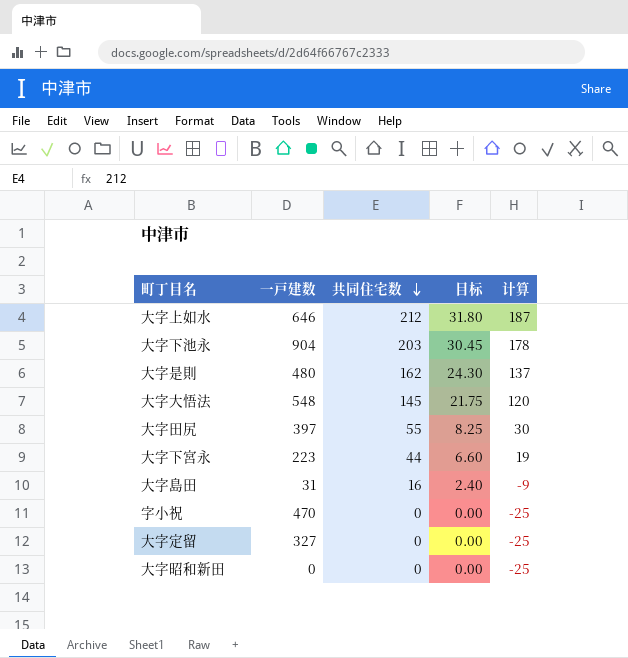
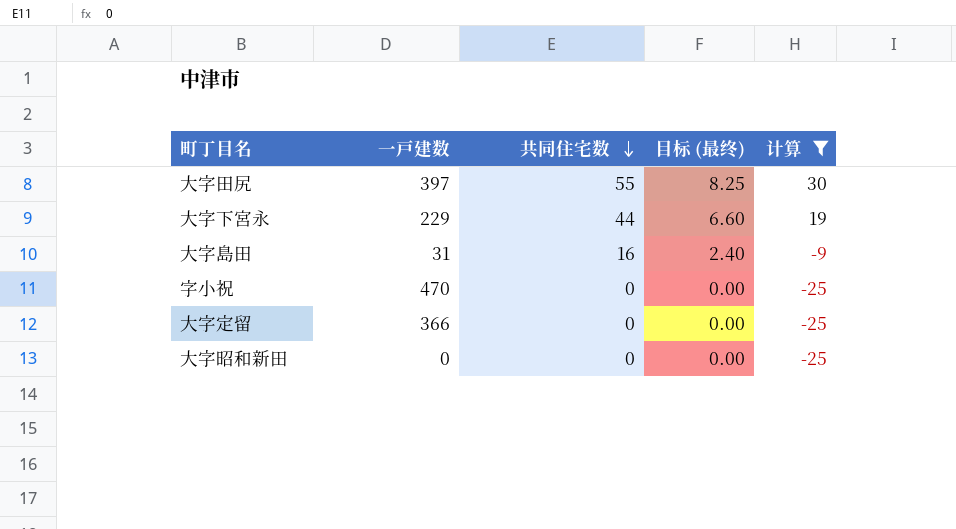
filter: none -> 计算 <= 30
column name: 目标 -> 目标 (最终)
大字下宮永 | 一戸建数: 223 -> 229
大字定留 | 一戸建数: 327 -> 366

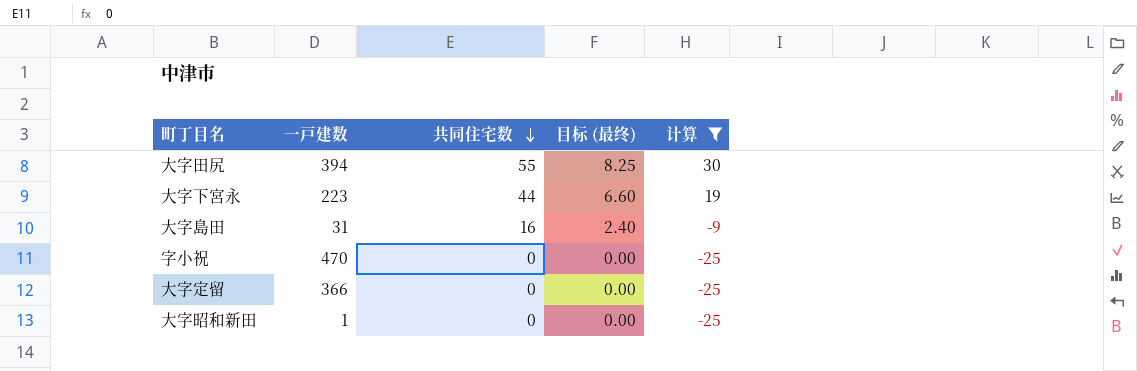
大字田尻 | 一戸建数: 397 -> 394
大字下宮永 | 一戸建数: 229 -> 223
大字昭和新田 | 一戸建数: 0 -> 1

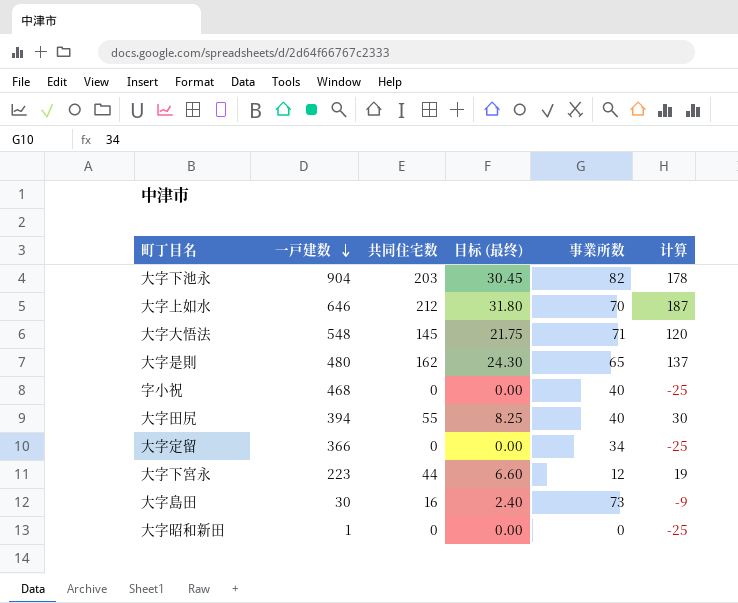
filter: 计算 <= 30 -> none
row order: 共同住宅数 descending -> 一戸建数 descending
column 事業所数 | position: none -> 5
字小祝 | 一戸建数: 470 -> 468
大字島田 | 一戸建数: 31 -> 30

